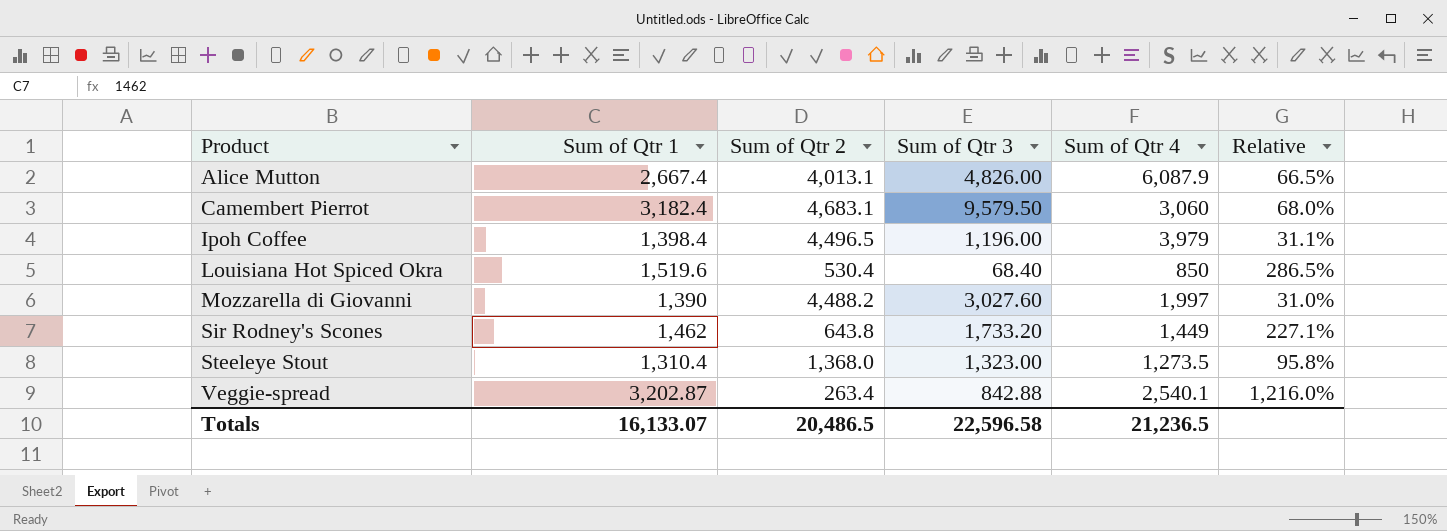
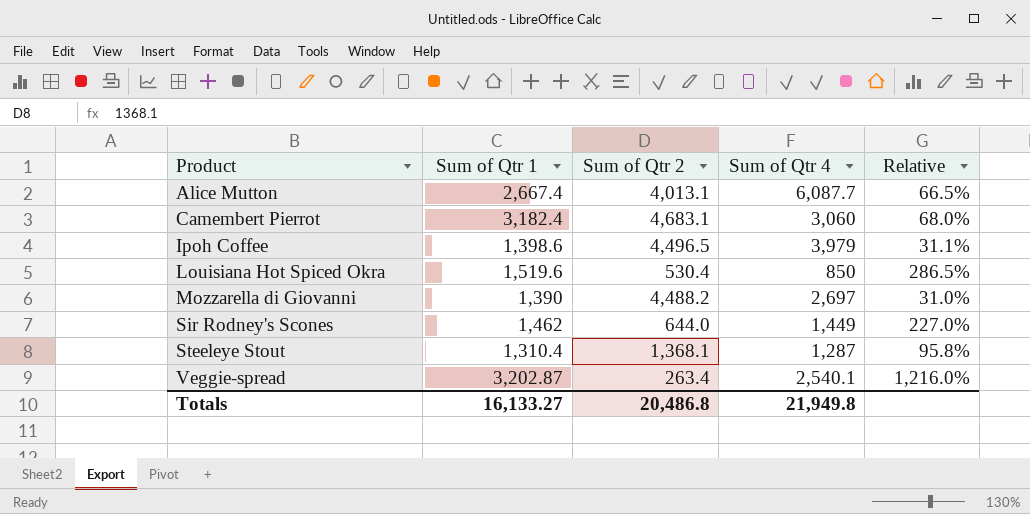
column Sum of Qtr 3 | position: 4 -> none
Alice Mutton | Sum of Qtr 4: 6,087.9 -> 6,087.7
Ipoh Coffee | Sum of Qtr 1: 1,398.4 -> 1,398.6
Mozzarella di Giovanni | Sum of Qtr 4: 1,997 -> 2,697
Sir Rodney's Scones | Sum of Qtr 2: 643.8 -> 644.0
Sir Rodney's Scones | Relative: 227.1% -> 227.0%
Steeleye Stout | Sum of Qtr 2: 1,368.0 -> 1,368.1
Steeleye Stout | Sum of Qtr 4: 1,273.5 -> 1,287
Totals | Sum of Qtr 1: 16,133.07 -> 16,133.27
Totals | Sum of Qtr 2: 20,486.5 -> 20,486.8
Totals | Sum of Qtr 4: 21,236.5 -> 21,949.8

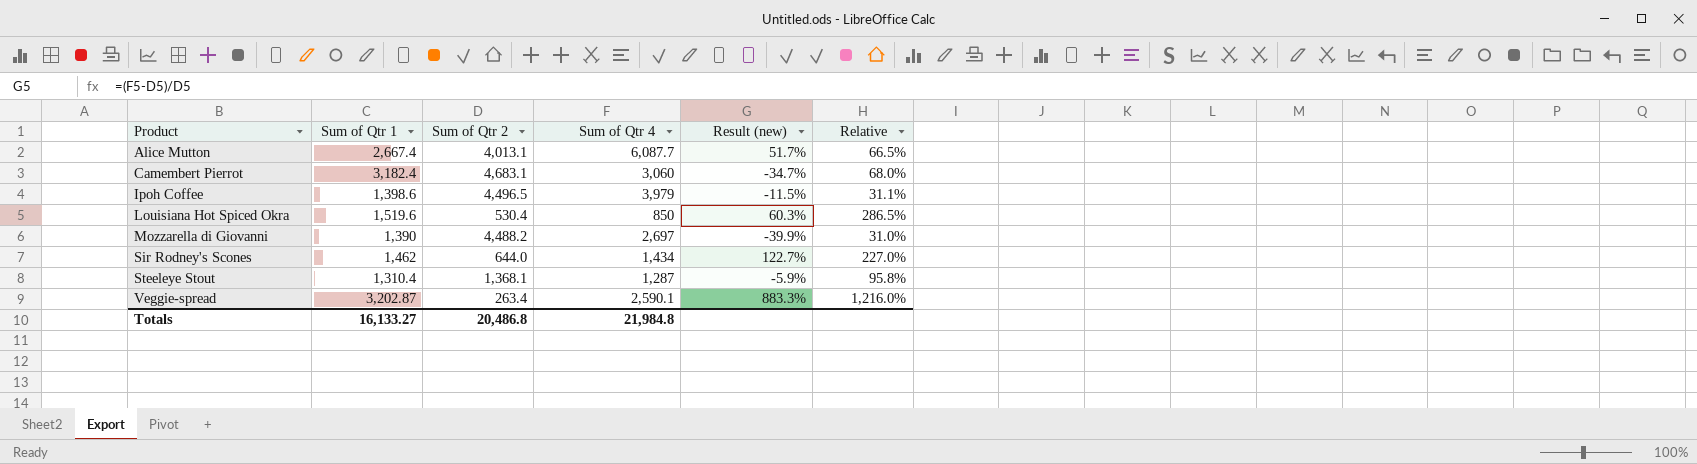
column Result (new) | formula: none -> ([Sum of Qtr 4] - [Sum of Qtr 2]) / [Sum of Qtr 2]
Sir Rodney's Scones | Sum of Qtr 4: 1,449 -> 1,434
Veggie-spread | Sum of Qtr 4: 2,540.1 -> 2,590.1
Totals | Sum of Qtr 4: 21,949.8 -> 21,984.8

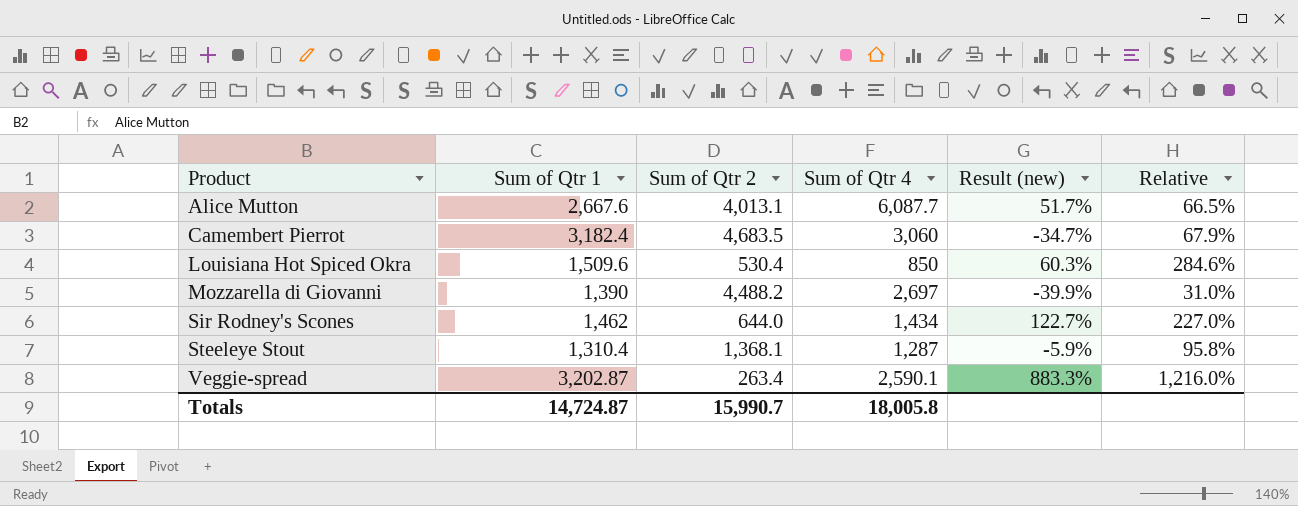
row Ipoh Coffee: 1,398.6 | 4,496.5 | 3,979 | -11.5% | 31.1% -> none
Alice Mutton | Sum of Qtr 1: 2,667.4 -> 2,667.6
Camembert Pierrot | Sum of Qtr 2: 4,683.1 -> 4,683.5
Camembert Pierrot | Relative: 68.0% -> 67.9%
Louisiana Hot Spiced Okra | Sum of Qtr 1: 1,519.6 -> 1,509.6
Louisiana Hot Spiced Okra | Relative: 286.5% -> 284.6%
Totals | Sum of Qtr 1: 16,133.27 -> 14,724.87
Totals | Sum of Qtr 2: 20,486.8 -> 15,990.7
Totals | Sum of Qtr 4: 21,984.8 -> 18,005.8

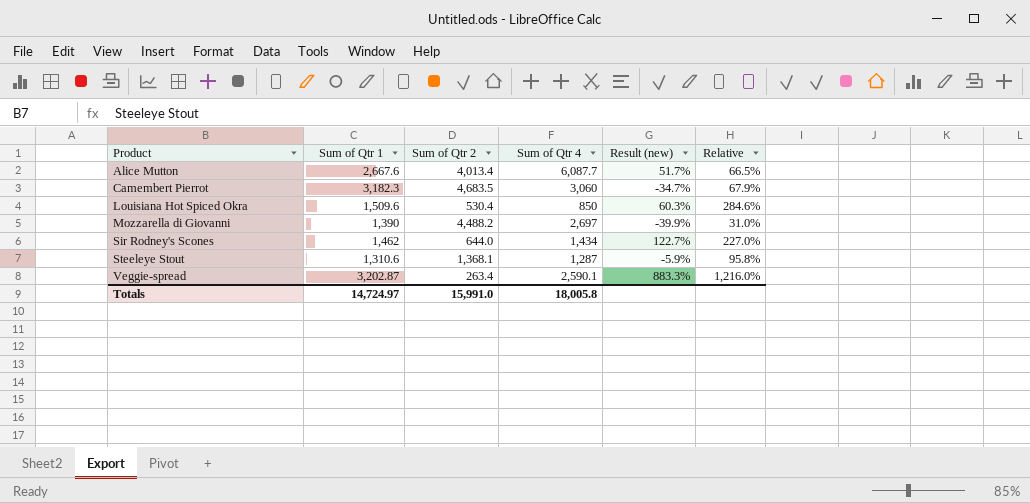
Alice Mutton | Sum of Qtr 2: 4,013.1 -> 4,013.4
Camembert Pierrot | Sum of Qtr 1: 3,182.4 -> 3,182.3
Steeleye Stout | Sum of Qtr 1: 1,310.4 -> 1,310.6
Totals | Sum of Qtr 1: 14,724.87 -> 14,724.97
Totals | Sum of Qtr 2: 15,990.7 -> 15,991.0

